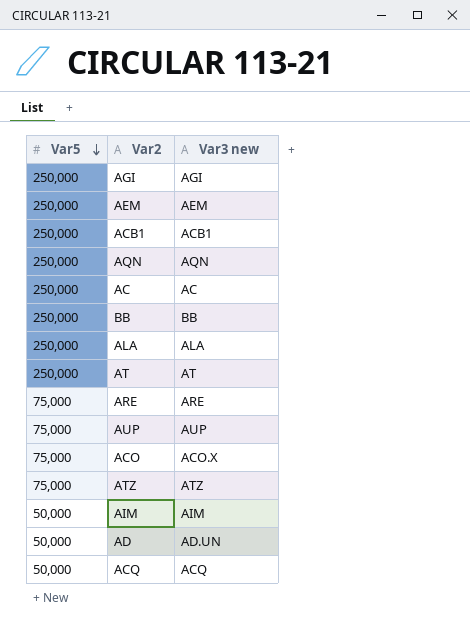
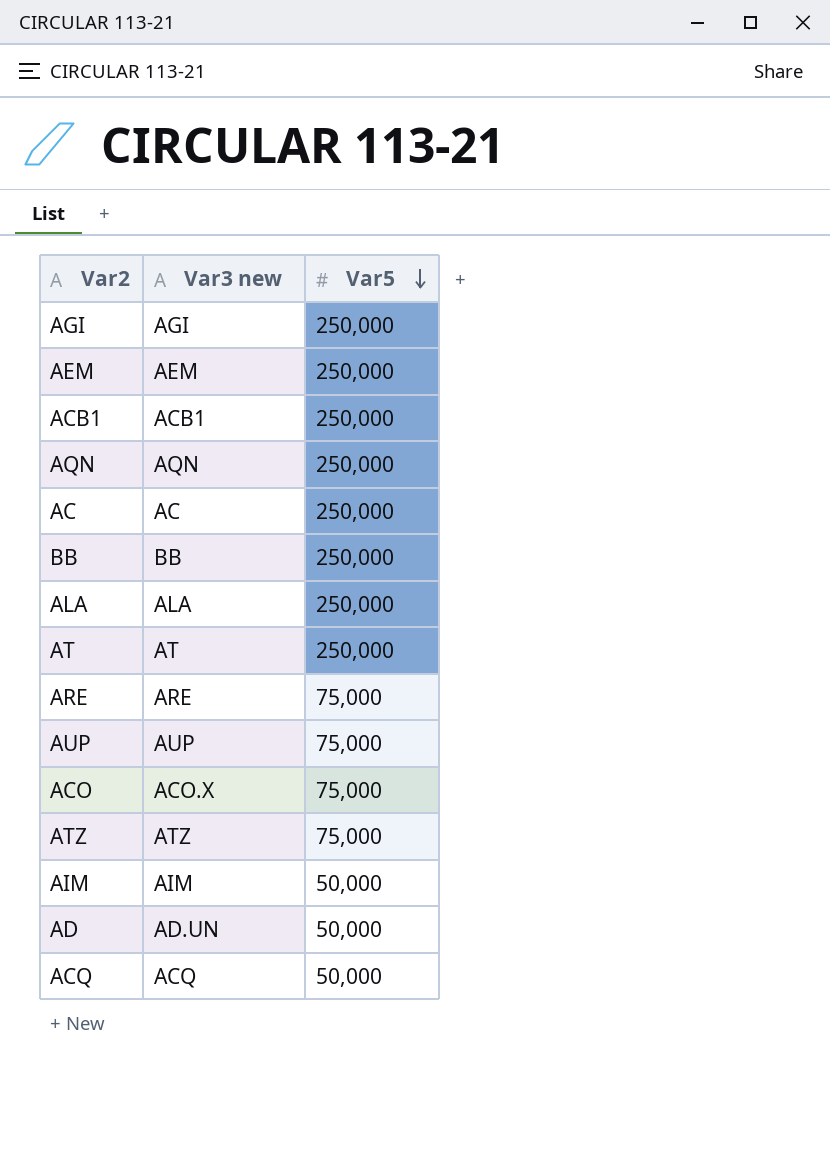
column Var5 | position: 1 -> 3

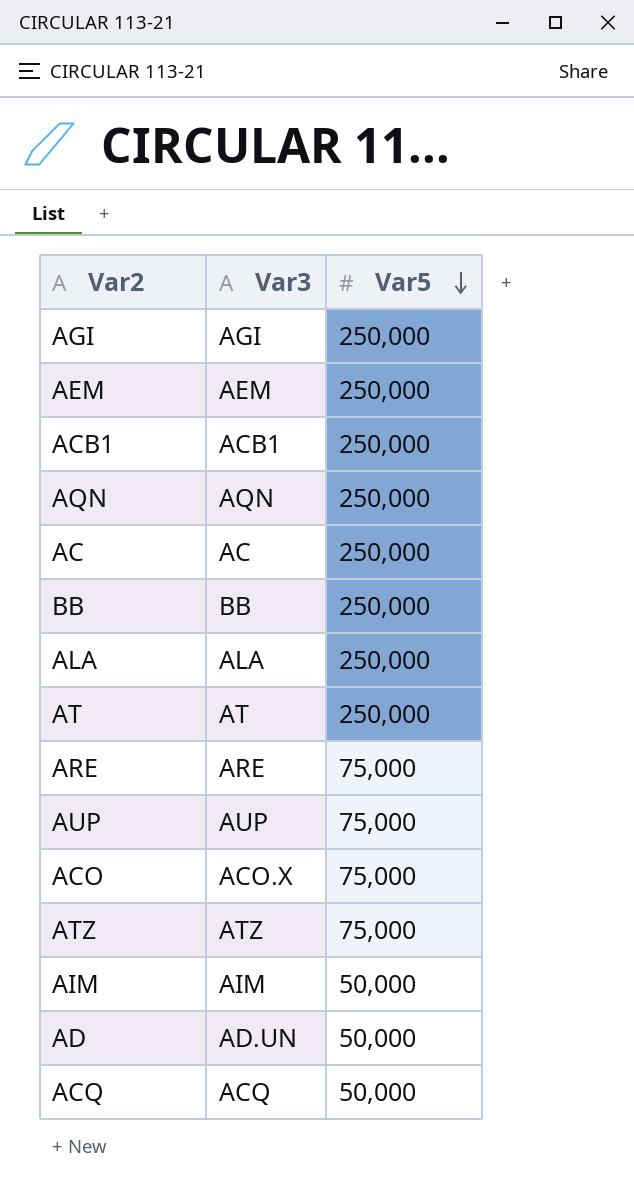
column name: Var3 new -> Var3

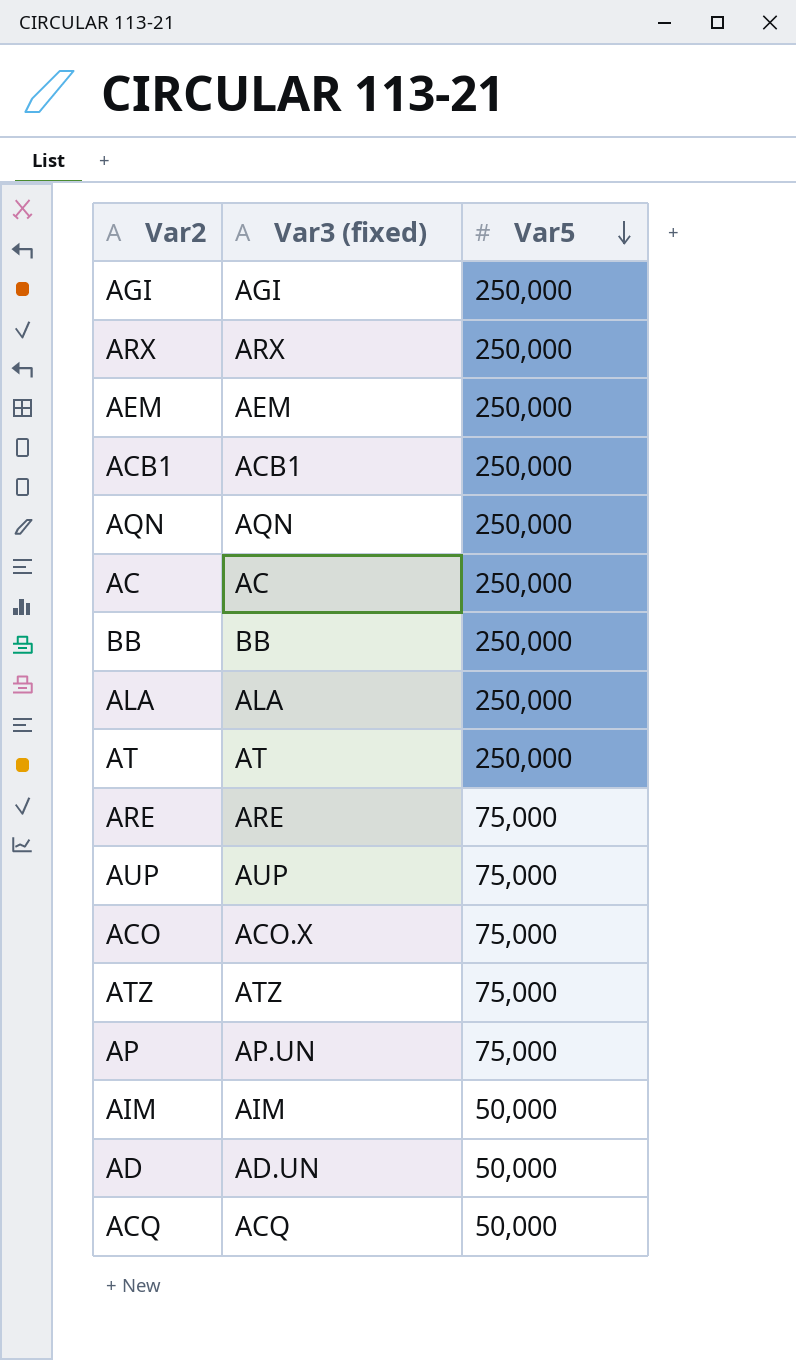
column name: Var3 -> Var3 (fixed)
row ARX: none -> ARX | 250,000
row AP: none -> AP.UN | 75,000

